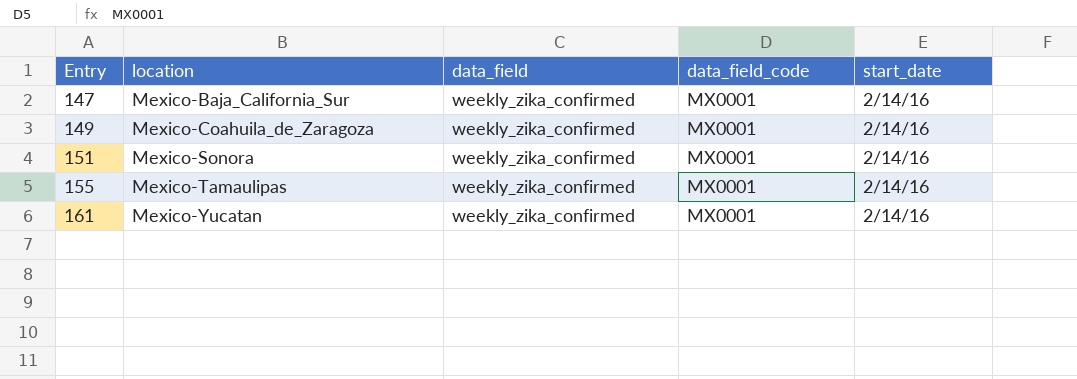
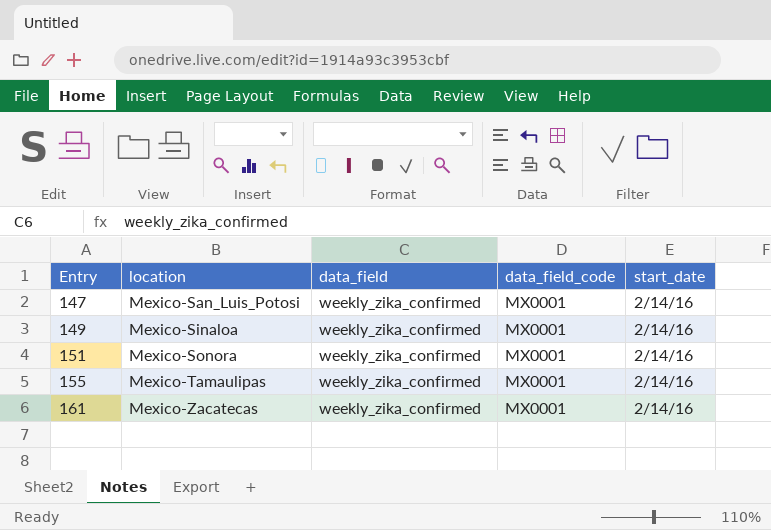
147 | location: Mexico-Baja_California_Sur -> Mexico-San_Luis_Potosi
149 | location: Mexico-Coahuila_de_Zaragoza -> Mexico-Sinaloa
161 | location: Mexico-Yucatan -> Mexico-Zacatecas

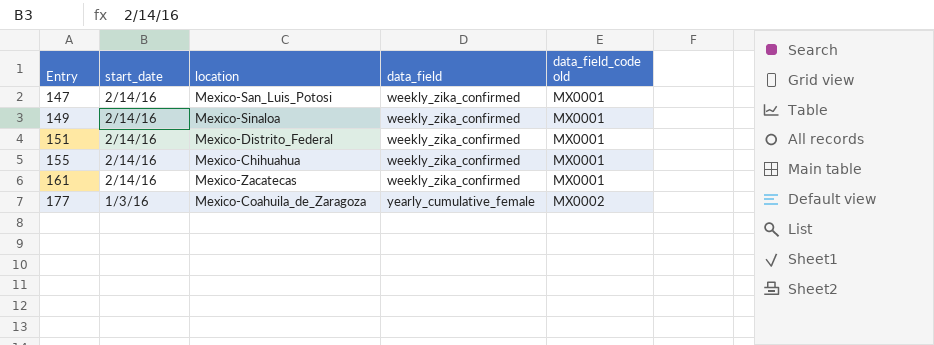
column start_date | position: 5 -> 2
column name: data_field_code -> data_field_code old
151 | location: Mexico-Sonora -> Mexico-Distrito_Federal
155 | location: Mexico-Tamaulipas -> Mexico-Chihuahua
row 177: none -> 1/3/16 | Mexico-Coahuila_de_Zaragoza | yearly_cumulative_female | MX0002

